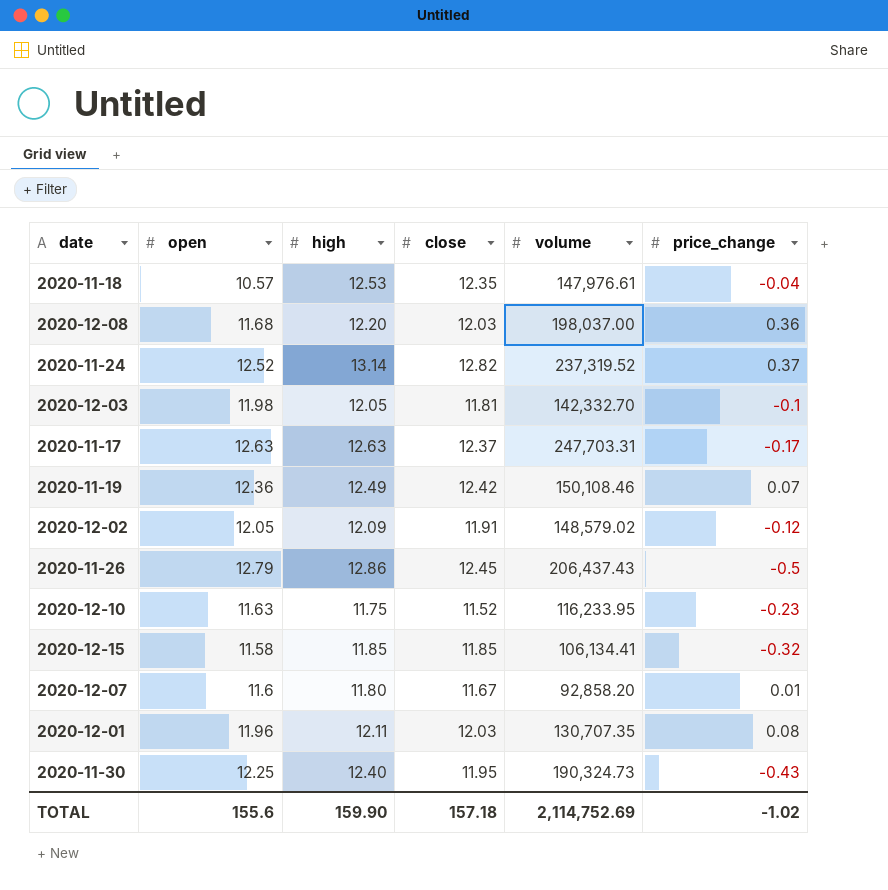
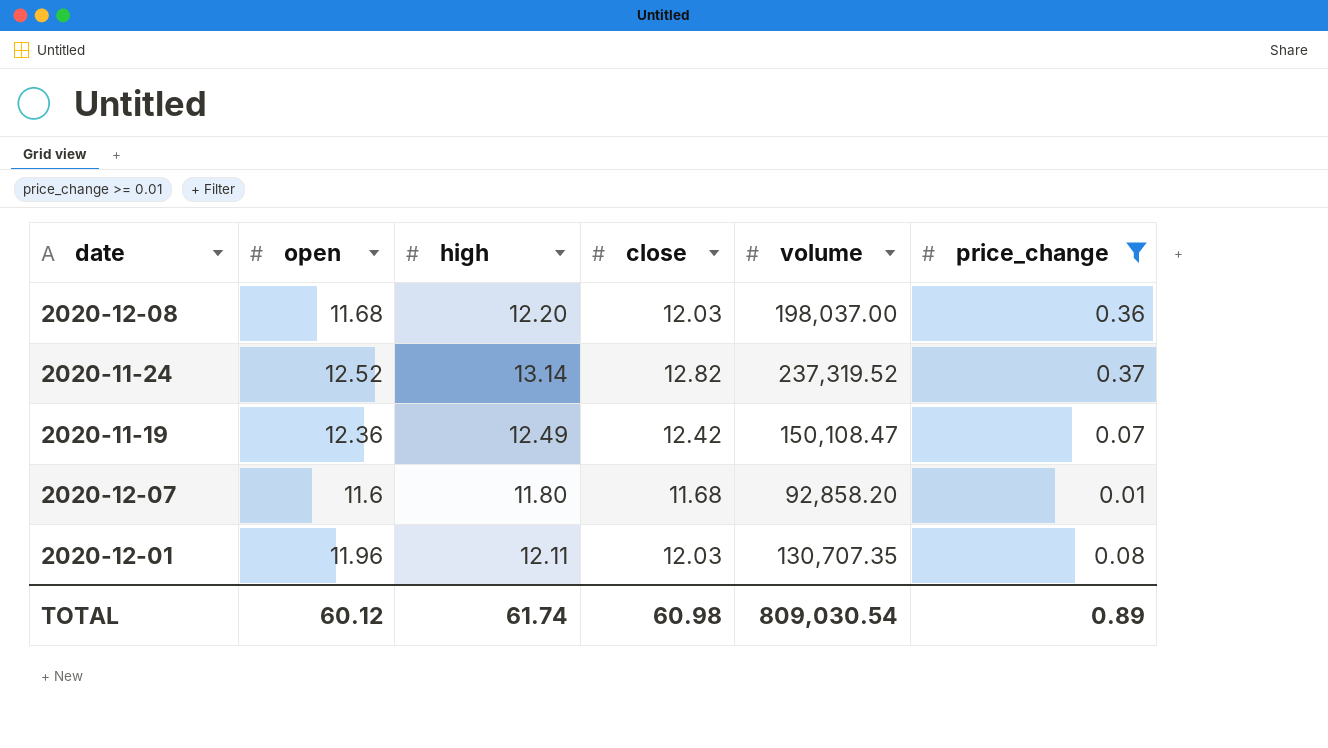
filter: none -> price_change >= 0.01
2020-11-19 | volume: 150,108.46 -> 150,108.47
2020-12-07 | close: 11.67 -> 11.68
TOTAL | open: 155.6 -> 60.12
TOTAL | high: 159.90 -> 61.74
TOTAL | close: 157.18 -> 60.98
TOTAL | volume: 2,114,752.69 -> 809,030.54
TOTAL | price_change: -1.02 -> 0.89

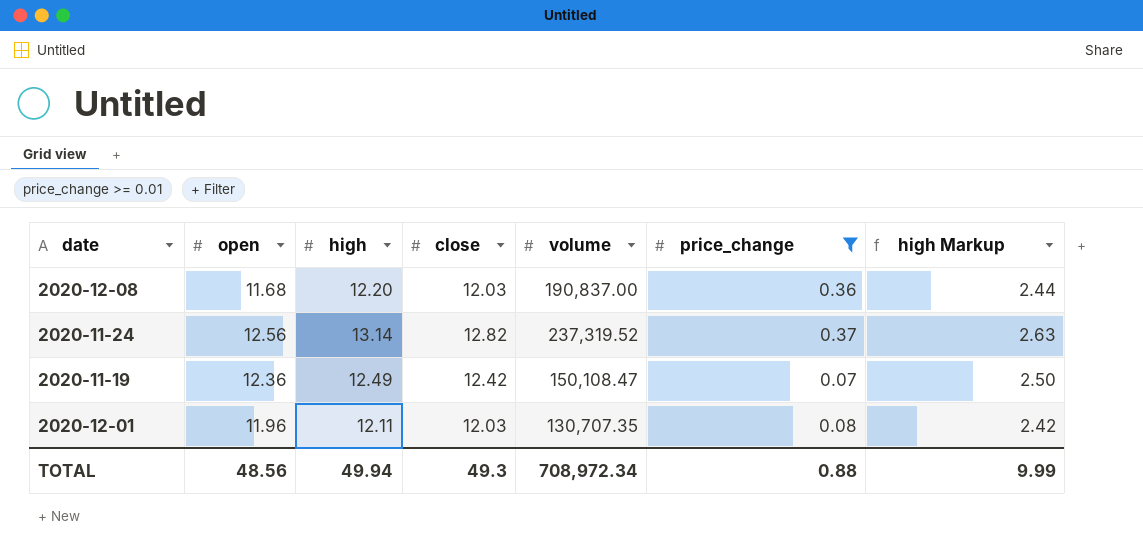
column high Markup | formula: none -> [high] * 0.2
row 2020-12-07: 11.6 | 11.80 | 11.68 | 92,858.20 | 0.01 -> none
2020-12-08 | volume: 198,037.00 -> 190,837.00
2020-11-24 | open: 12.52 -> 12.56
TOTAL | open: 60.12 -> 48.56
TOTAL | high: 61.74 -> 49.94
TOTAL | close: 60.98 -> 49.3
TOTAL | volume: 809,030.54 -> 708,972.34
TOTAL | price_change: 0.89 -> 0.88

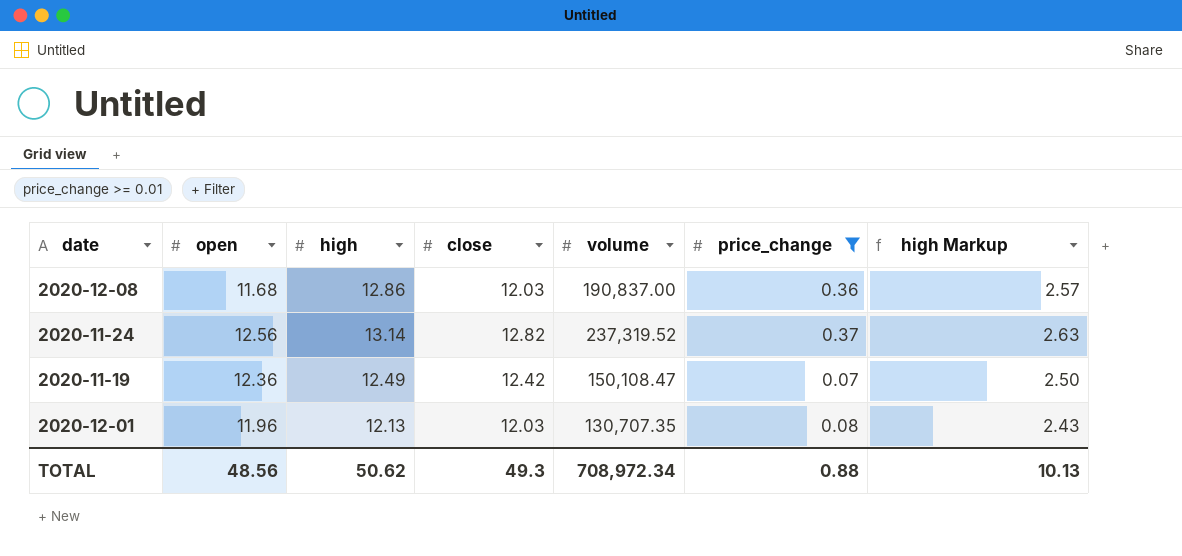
2020-12-08 | high: 12.20 -> 12.86
2020-12-08 | high Markup: 2.44 -> 2.57
2020-12-01 | high: 12.11 -> 12.13
2020-12-01 | high Markup: 2.42 -> 2.43
TOTAL | high: 49.94 -> 50.62
TOTAL | high Markup: 9.99 -> 10.13

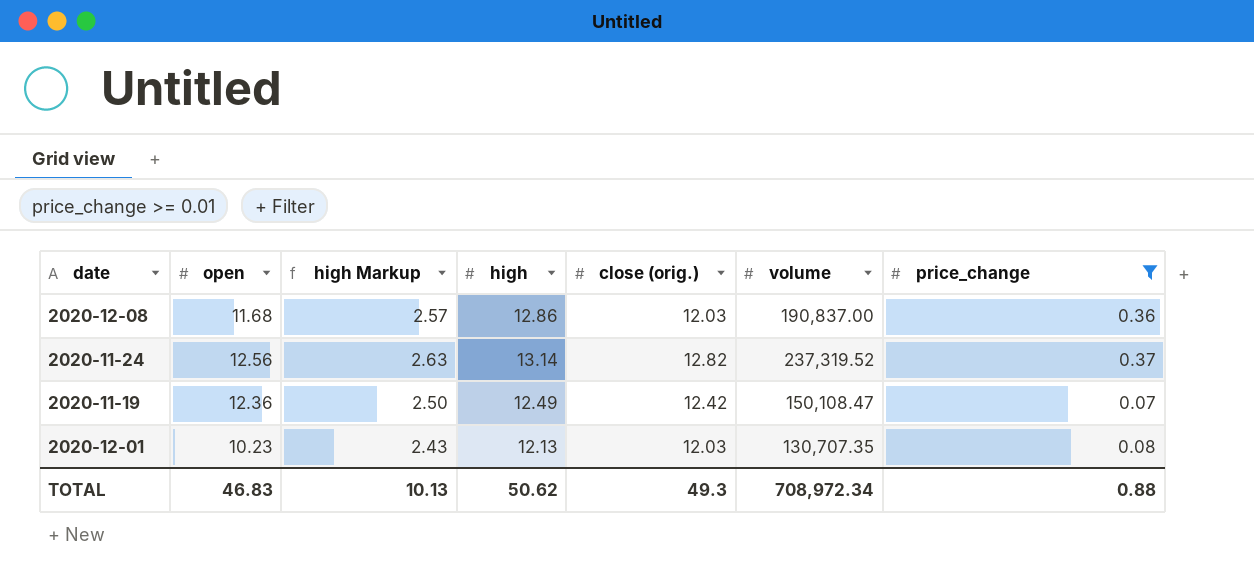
column high Markup | position: 7 -> 3
column name: close -> close (orig.)
2020-12-01 | open: 11.96 -> 10.23
TOTAL | open: 48.56 -> 46.83

